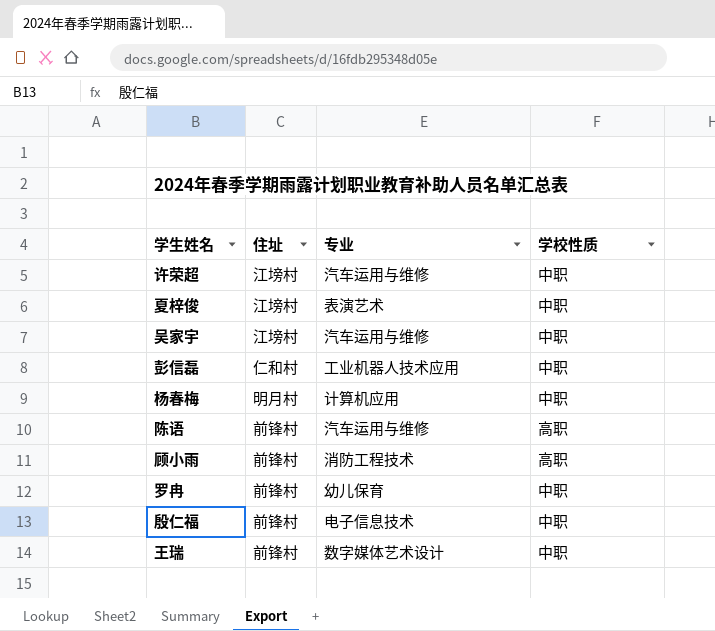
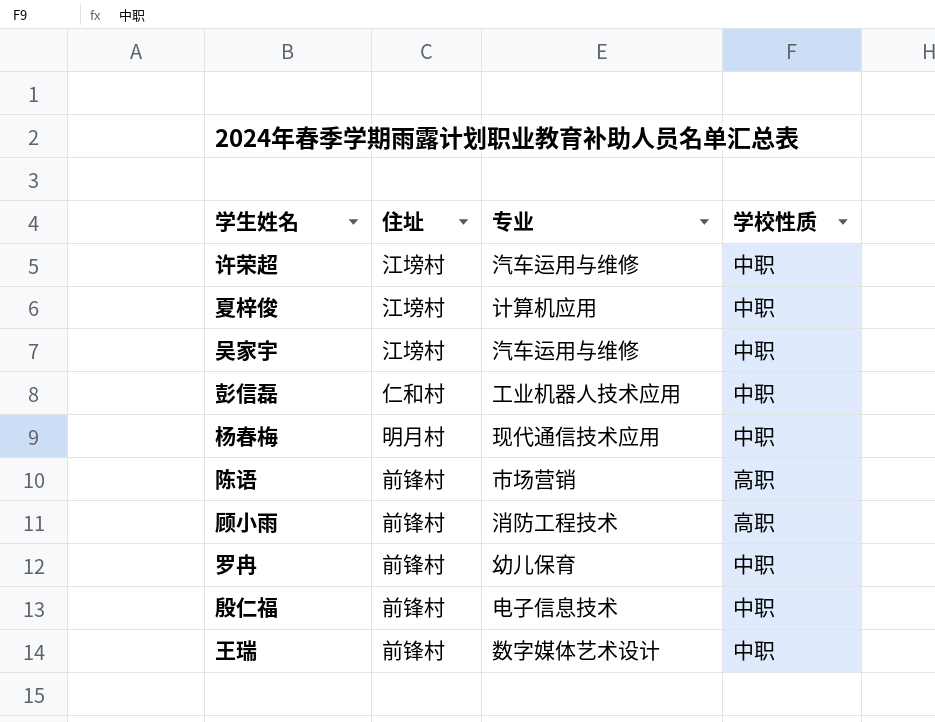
夏梓俊 | 专业: 表演艺术 -> 计算机应用
杨春梅 | 专业: 计算机应用 -> 现代通信技术应用
陈语 | 专业: 汽车运用与维修 -> 市场营销

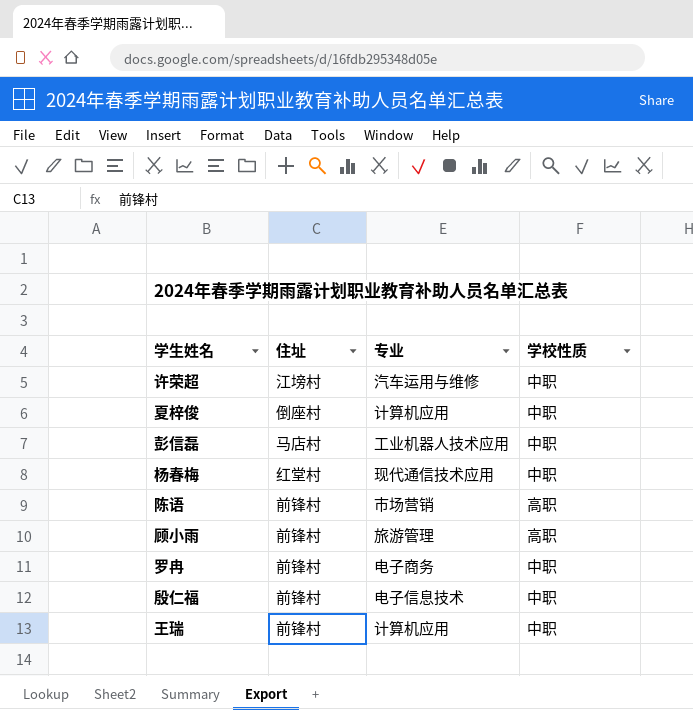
row 吴家宇: 江塝村 | 汽车运用与维修 | 中职 -> none
夏梓俊 | 住址: 江塝村 -> 倒座村
彭信磊 | 住址: 仁和村 -> 马店村
杨春梅 | 住址: 明月村 -> 红堂村
顾小雨 | 专业: 消防工程技术 -> 旅游管理
罗冉 | 专业: 幼儿保育 -> 电子商务
王瑞 | 专业: 数字媒体艺术设计 -> 计算机应用

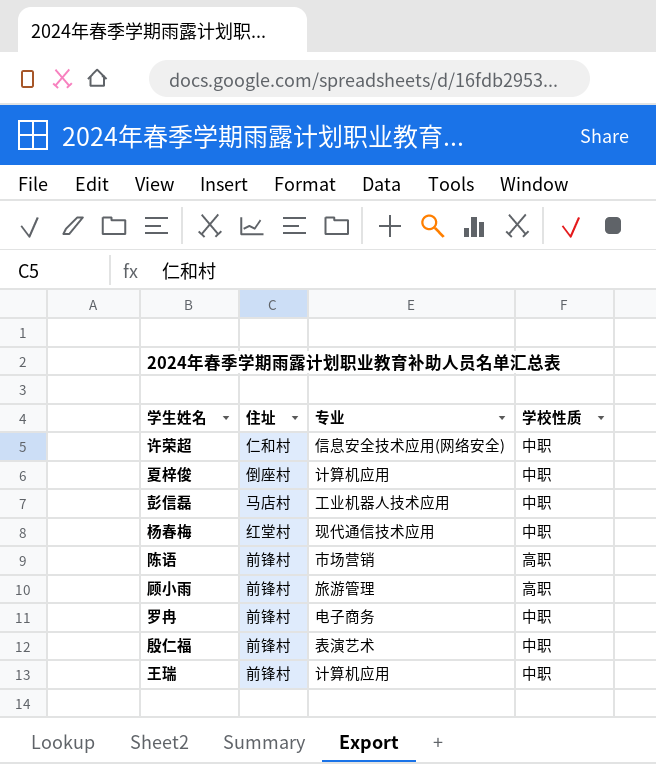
许荣超 | 住址: 江塝村 -> 仁和村
许荣超 | 专业: 汽车运用与维修 -> 信息安全技术应用(网络安全)
殷仁福 | 专业: 电子信息技术 -> 表演艺术

